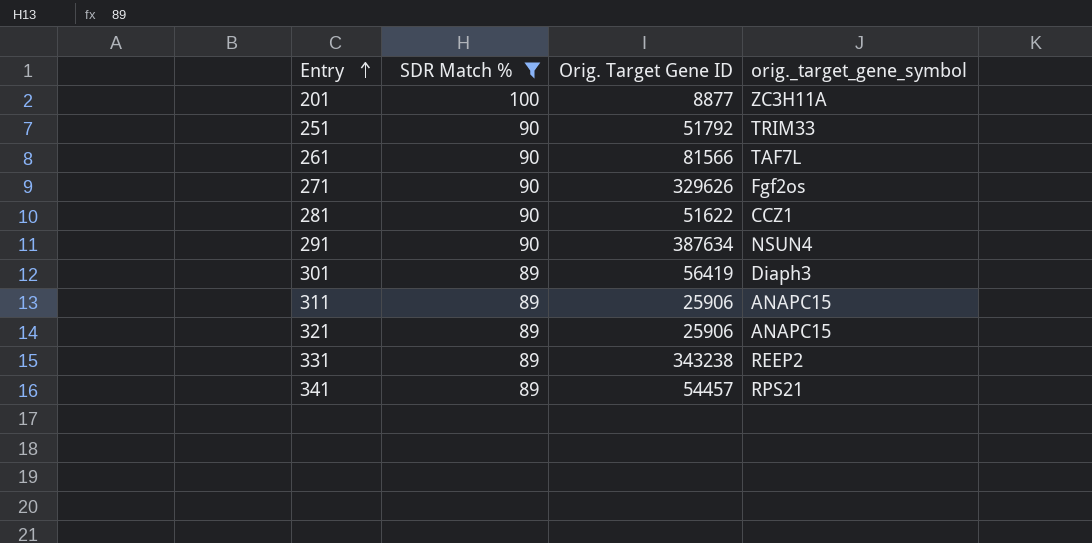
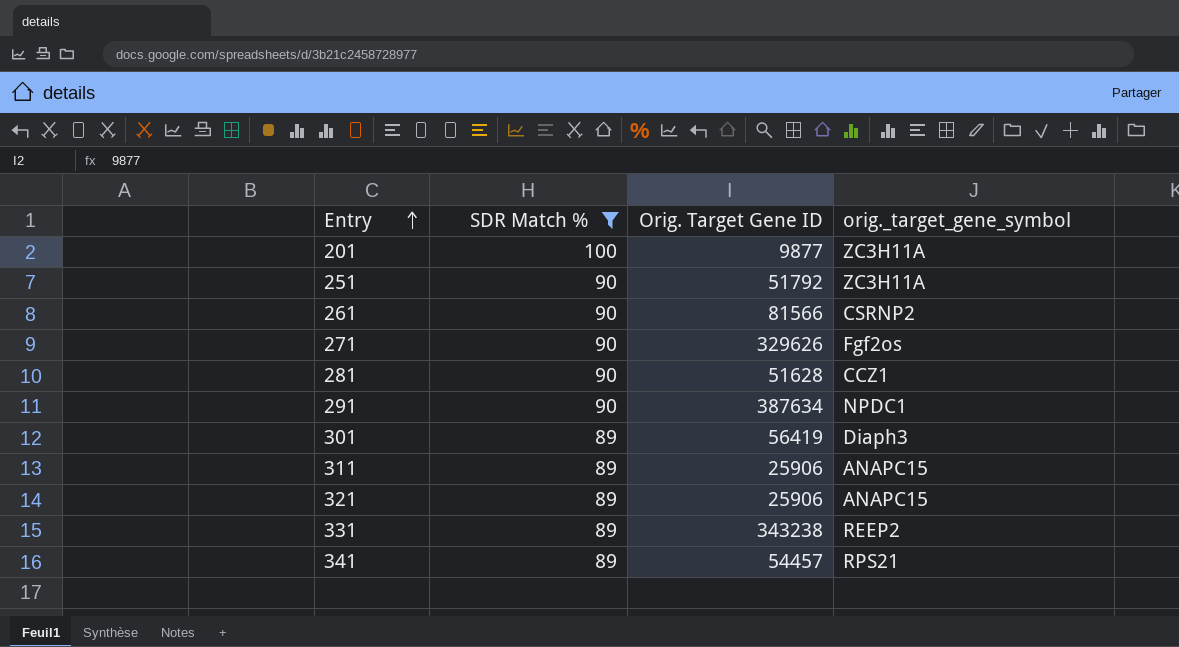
201 | Orig. Target Gene ID: 8877 -> 9877
251 | orig._target_gene_symbol: TRIM33 -> ZC3H11A
261 | orig._target_gene_symbol: TAF7L -> CSRNP2
281 | Orig. Target Gene ID: 51622 -> 51628
291 | orig._target_gene_symbol: NSUN4 -> NPDC1

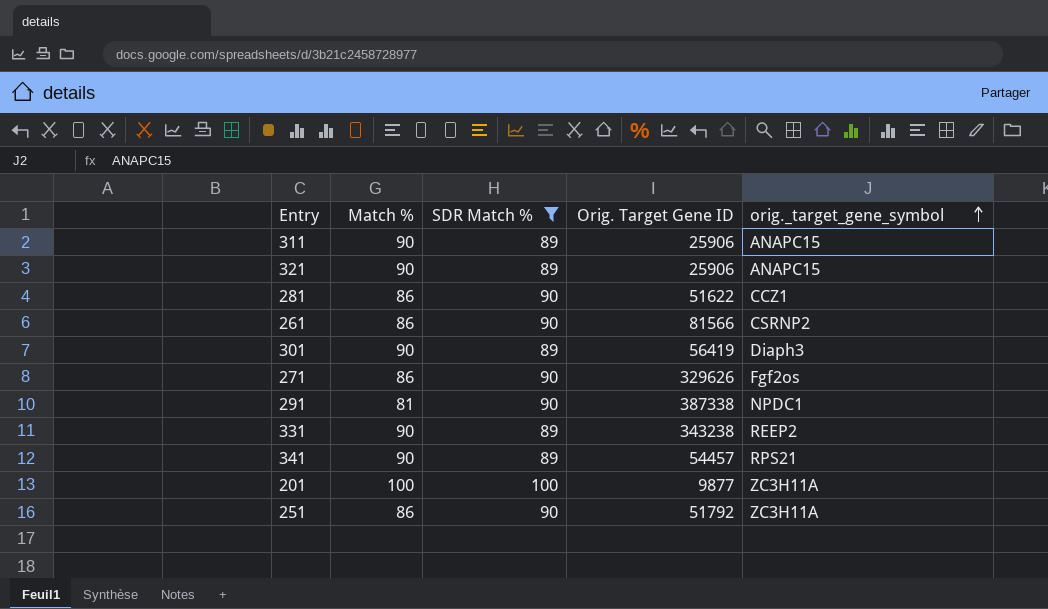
row order: Entry ascending -> orig._target_gene_symbol ascending
column Match % | position: none -> 2
281 | Orig. Target Gene ID: 51628 -> 51622
291 | Orig. Target Gene ID: 387634 -> 387338

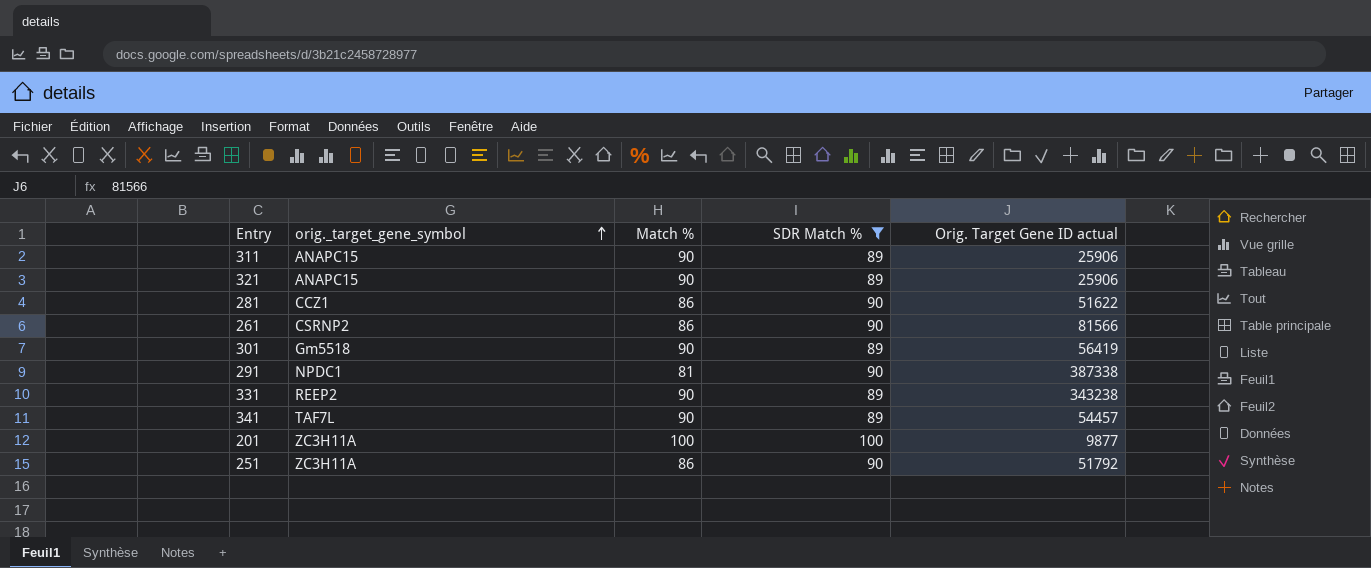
column orig._target_gene_symbol | position: 5 -> 2
column name: Orig. Target Gene ID -> Orig. Target Gene ID actual
row 271: 86 | 90 | 329626 | Fgf2os -> none
301 | orig._target_gene_symbol: Diaph3 -> Gm5518
341 | orig._target_gene_symbol: RPS21 -> TAF7L

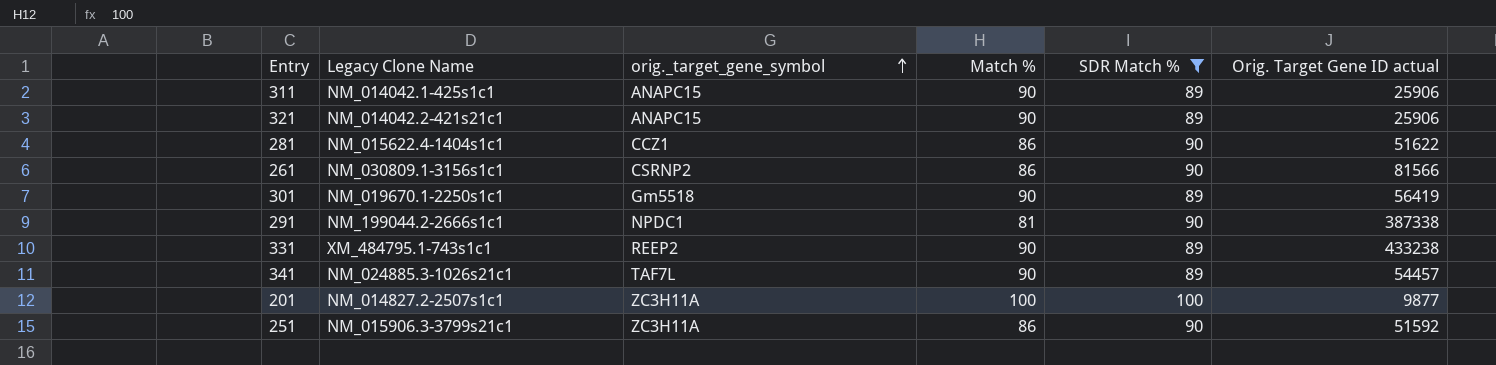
column Legacy Clone Name | position: none -> 2
331 | Orig. Target Gene ID actual: 343238 -> 433238
251 | Orig. Target Gene ID actual: 51792 -> 51592

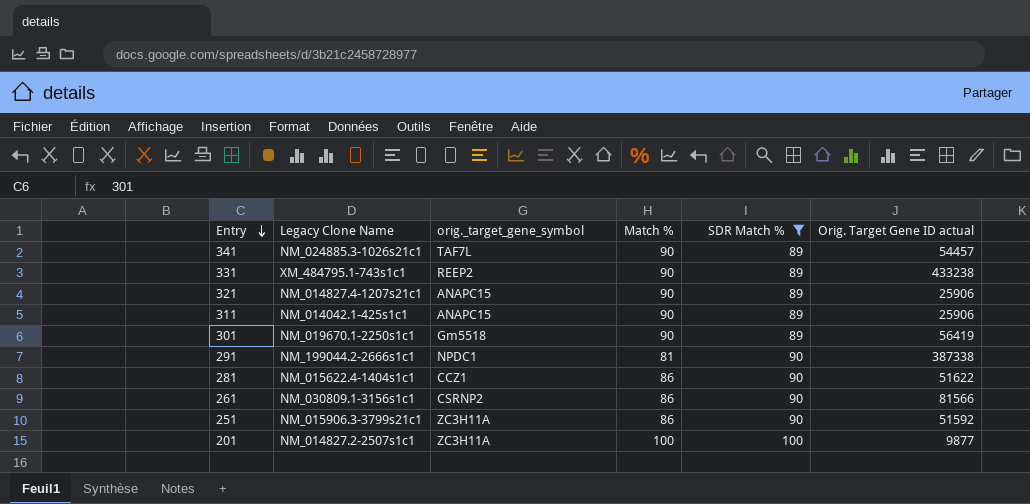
row order: orig._target_gene_symbol ascending -> Entry descending
321 | Legacy Clone Name: NM_014042.2-421s21c1 -> NM_014827.4-1207s21c1

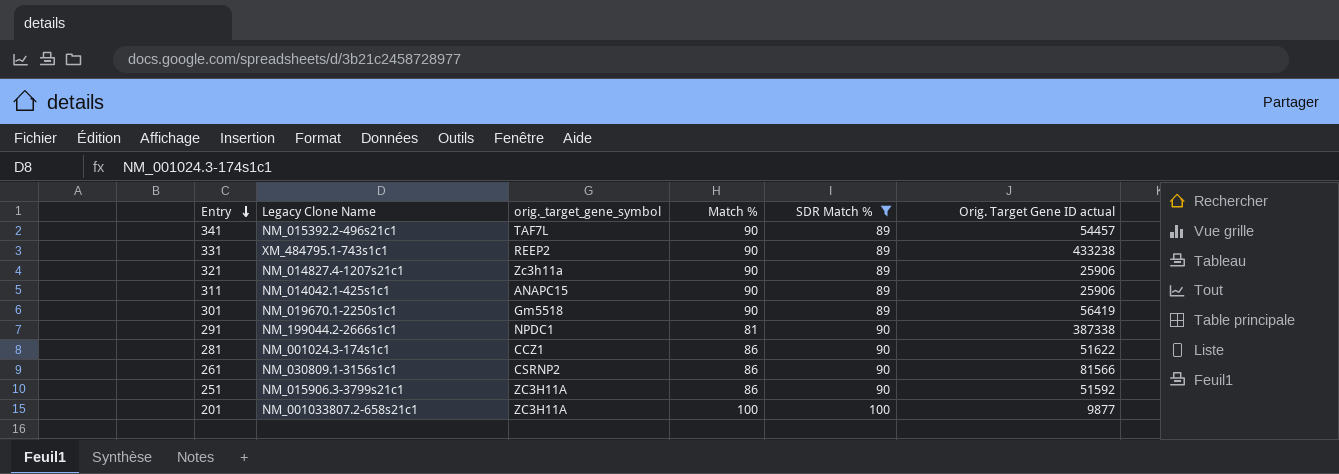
341 | Legacy Clone Name: NM_024885.3-1026s21c1 -> NM_015392.2-496s21c1
321 | orig._target_gene_symbol: ANAPC15 -> Zc3h11a
281 | Legacy Clone Name: NM_015622.4-1404s1c1 -> NM_001024.3-174s1c1
201 | Legacy Clone Name: NM_014827.2-2507s1c1 -> NM_001033807.2-658s21c1

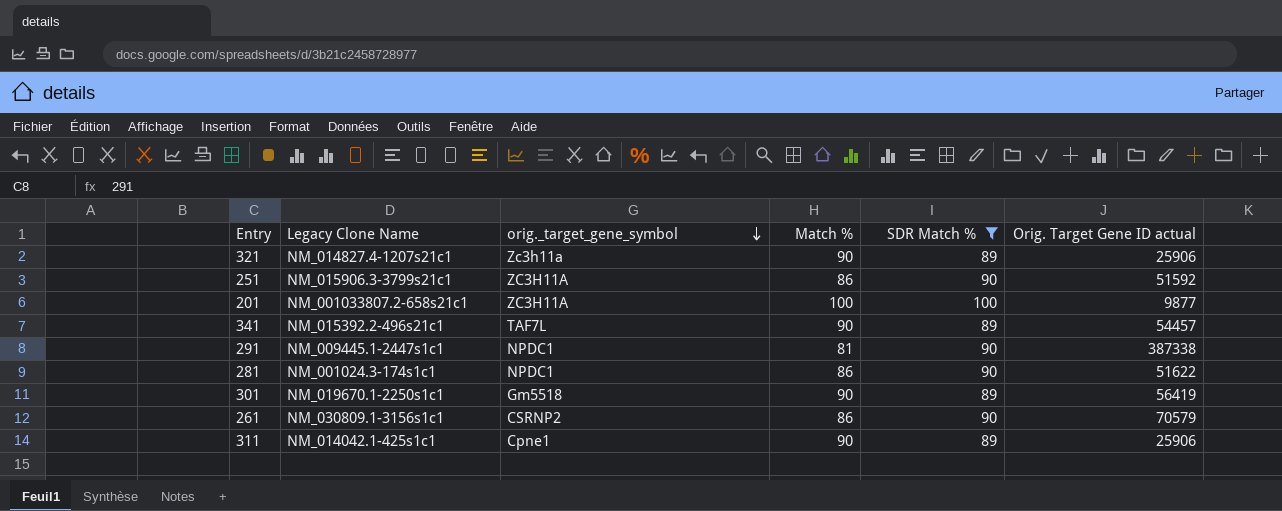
row order: Entry descending -> orig._target_gene_symbol descending
row 331: XM_484795.1-743s1c1 | REEP2 | 90 | 89 | 433238 -> none
291 | Legacy Clone Name: NM_199044.2-2666s1c1 -> NM_009445.1-2447s1c1
281 | orig._target_gene_symbol: CCZ1 -> NPDC1
261 | Orig. Target Gene ID actual: 81566 -> 70579
311 | orig._target_gene_symbol: ANAPC15 -> Cpne1

